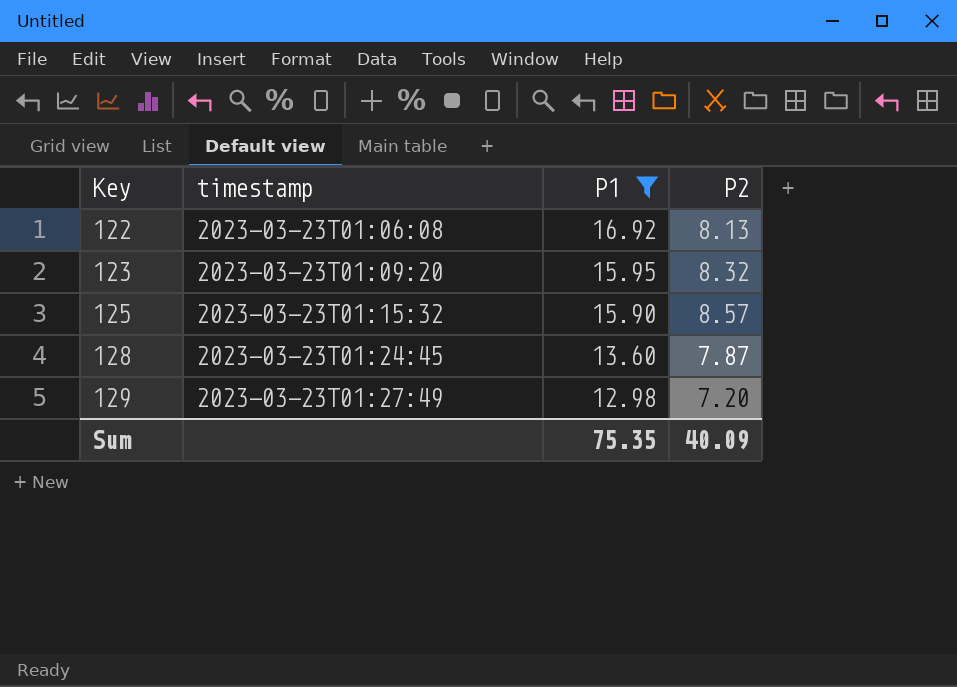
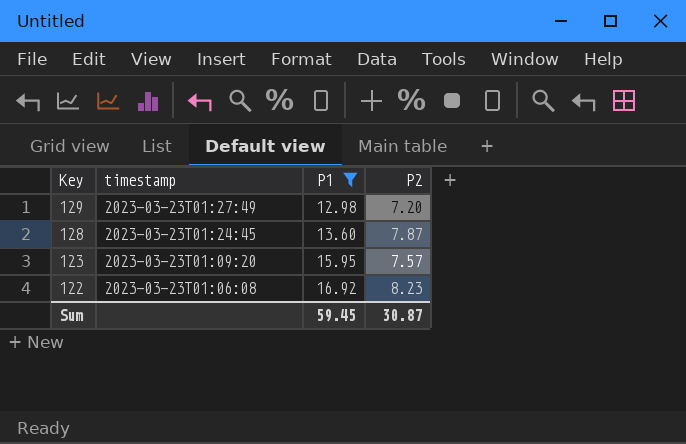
row order: Key ascending -> Key descending
row 125: 2023-03-23T01:15:32 | 15.90 | 8.57 -> none
123 | P2: 8.32 -> 7.57
122 | P2: 8.13 -> 8.23
Sum | P1: 75.35 -> 59.45
Sum | P2: 40.09 -> 30.87

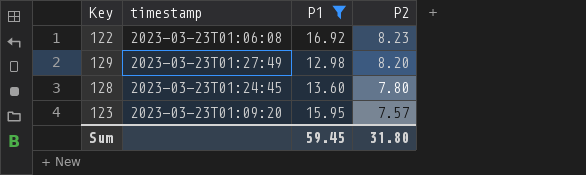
row order: Key descending -> P2 descending
129 | P2: 7.20 -> 8.20
128 | P2: 7.87 -> 7.80
Sum | P2: 30.87 -> 31.80

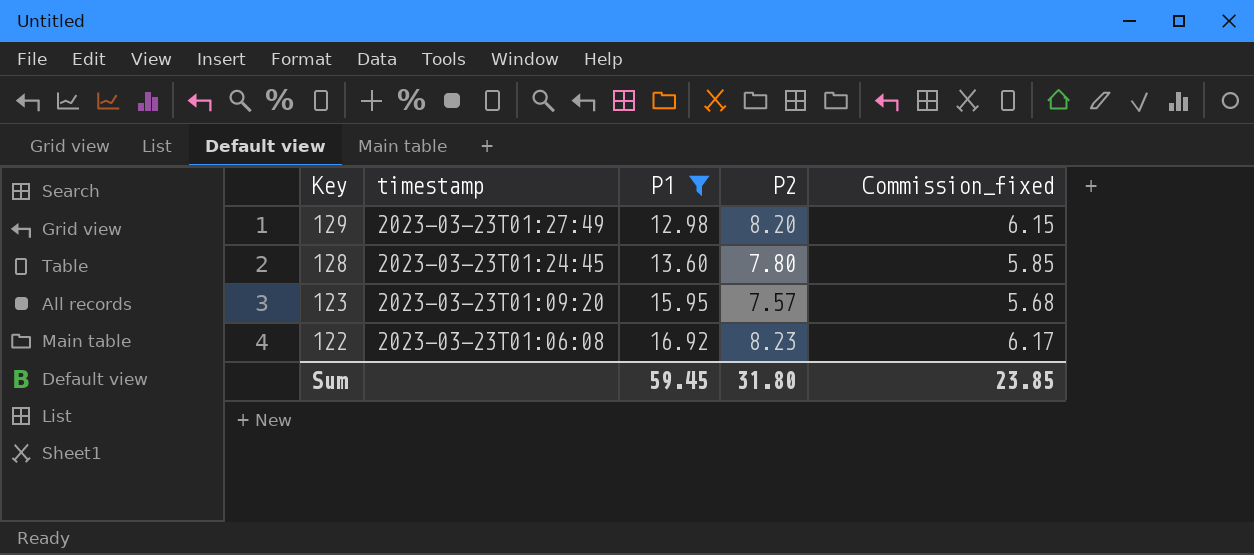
row order: P2 descending -> Key descending
column Commission_fixed | formula: none -> [P2] * 0.75

